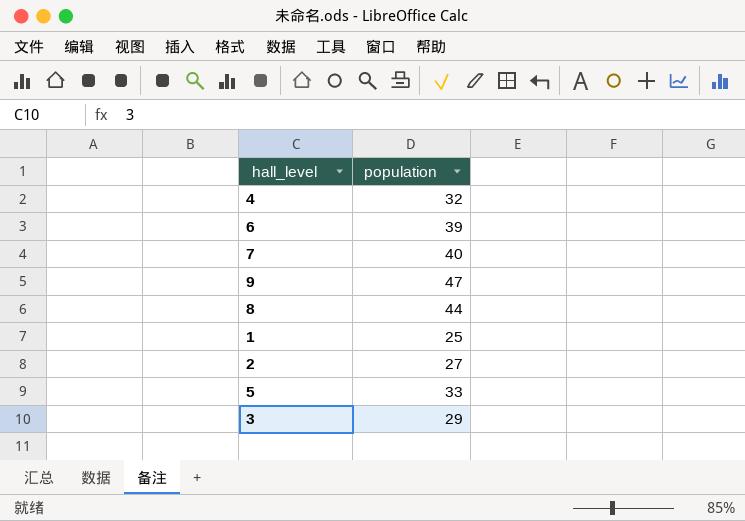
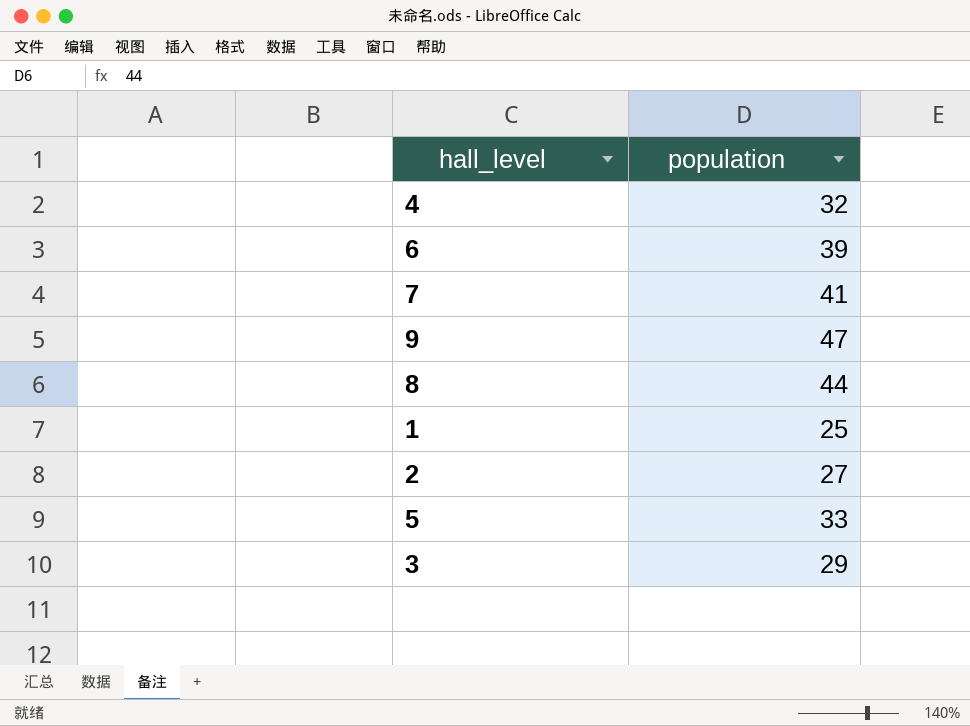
7 | population: 40 -> 41

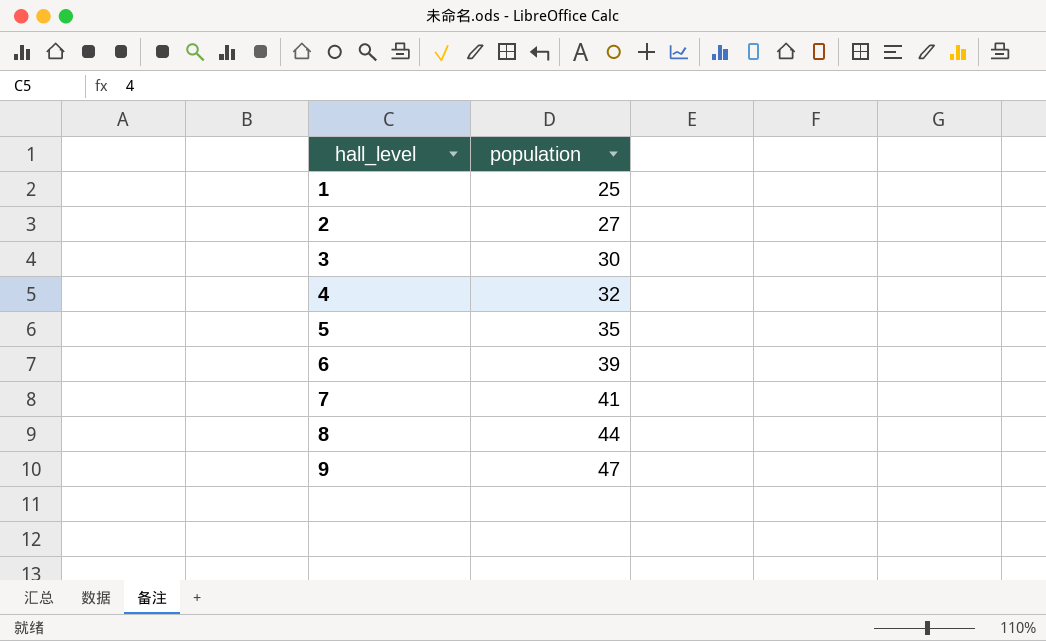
row order: none -> hall_level ascending
3 | population: 29 -> 30
5 | population: 33 -> 35

